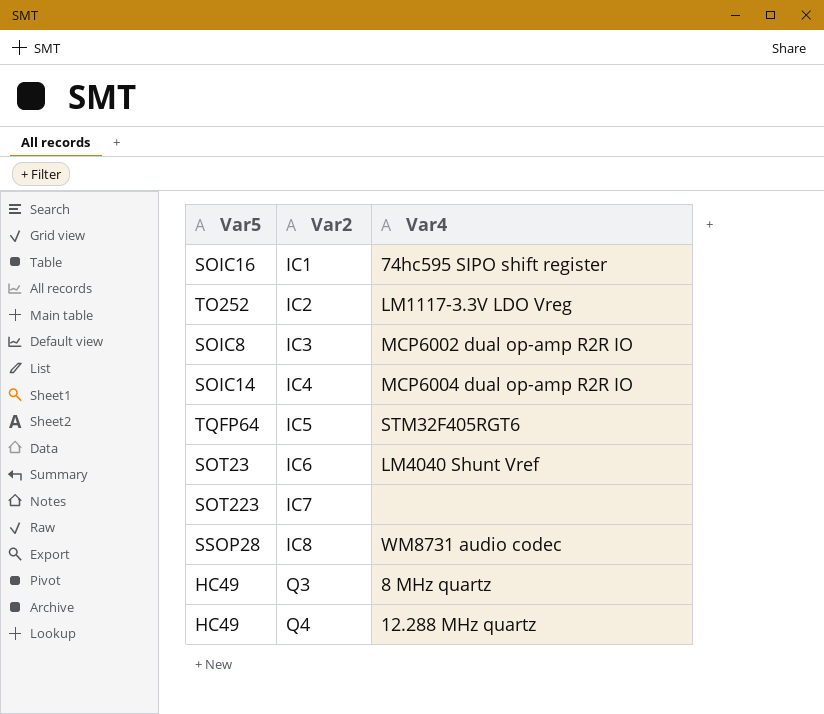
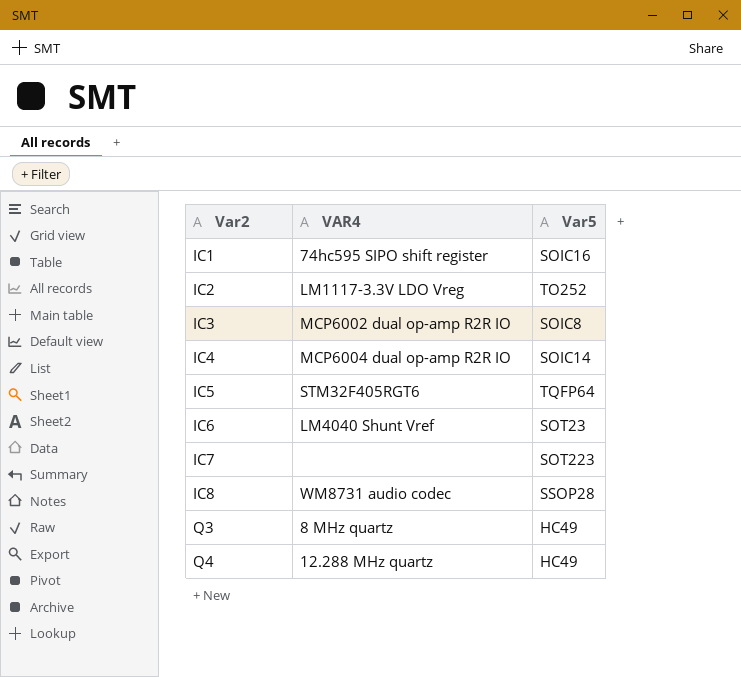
column name: Var4 -> VAR4
column Var5 | position: 1 -> 3

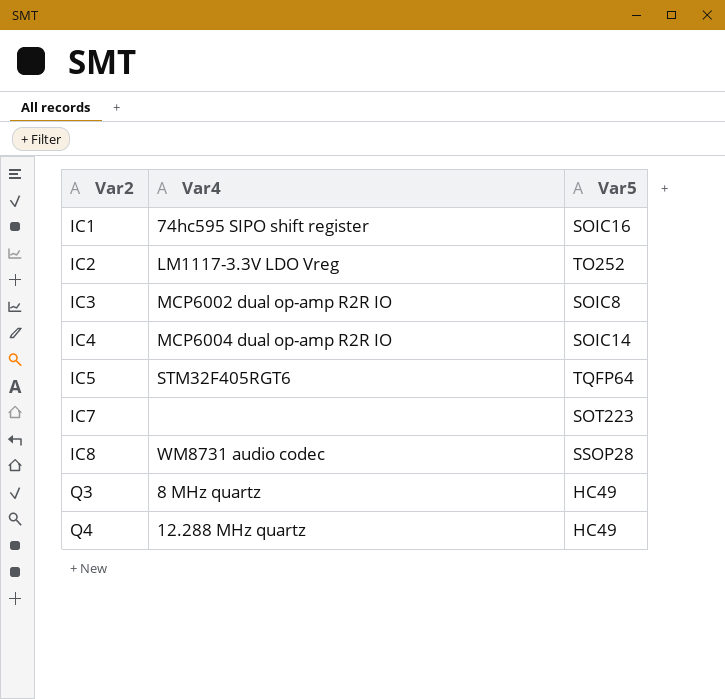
column name: VAR4 -> Var4
row IC6: LM4040 Shunt Vref | SOT23 -> none

